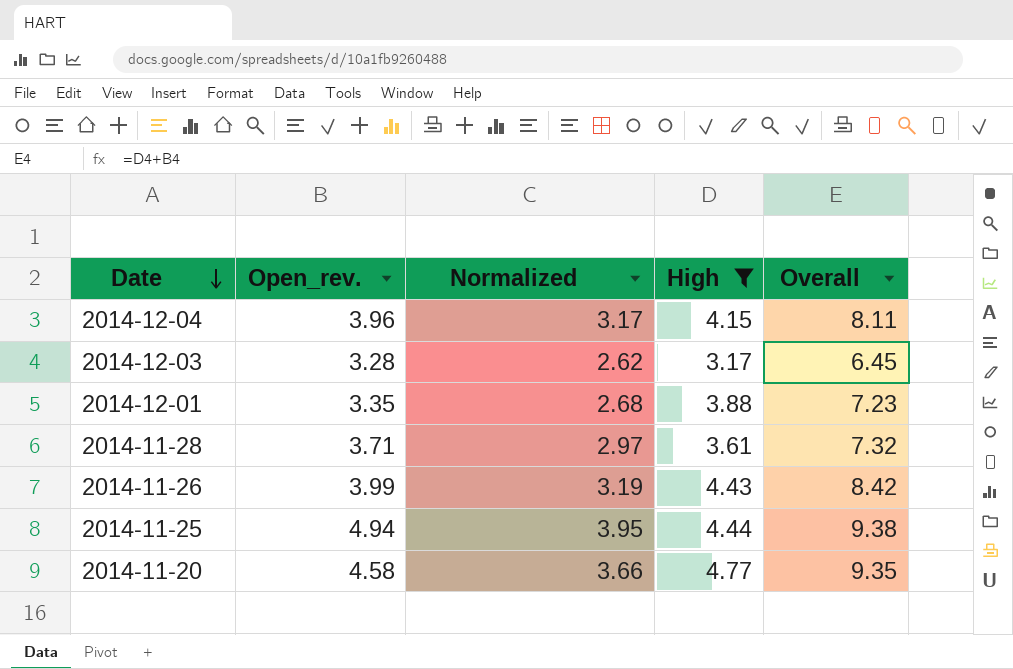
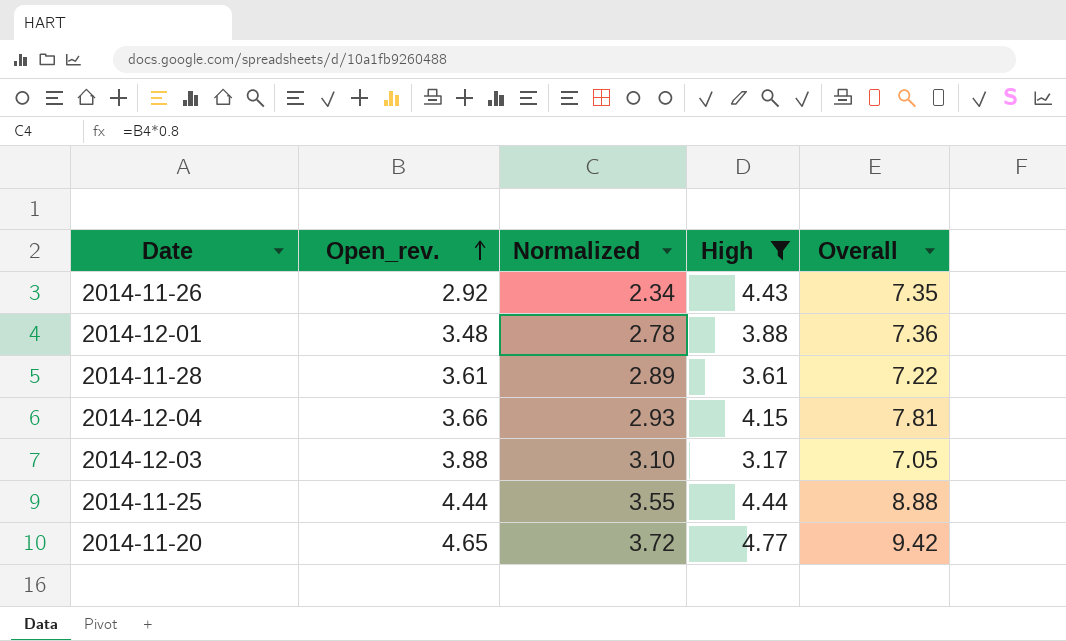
row order: Date descending -> Open_rev. ascending
2014-11-26 | Open_rev.: 3.99 -> 2.92
2014-11-26 | Normalized: 3.19 -> 2.34
2014-11-26 | Overall: 8.42 -> 7.35
2014-12-01 | Open_rev.: 3.35 -> 3.48
2014-12-01 | Normalized: 2.68 -> 2.78
2014-12-01 | Overall: 7.23 -> 7.36
2014-11-28 | Open_rev.: 3.71 -> 3.61
2014-11-28 | Normalized: 2.97 -> 2.89
2014-11-28 | Overall: 7.32 -> 7.22
2014-12-04 | Open_rev.: 3.96 -> 3.66
2014-12-04 | Normalized: 3.17 -> 2.93
2014-12-04 | Overall: 8.11 -> 7.81
2014-12-03 | Open_rev.: 3.28 -> 3.88
2014-12-03 | Normalized: 2.62 -> 3.10
2014-12-03 | Overall: 6.45 -> 7.05
2014-11-25 | Open_rev.: 4.94 -> 4.44
2014-11-25 | Normalized: 3.95 -> 3.55
2014-11-25 | Overall: 9.38 -> 8.88
2014-11-20 | Open_rev.: 4.58 -> 4.65
2014-11-20 | Normalized: 3.66 -> 3.72
2014-11-20 | Overall: 9.35 -> 9.42

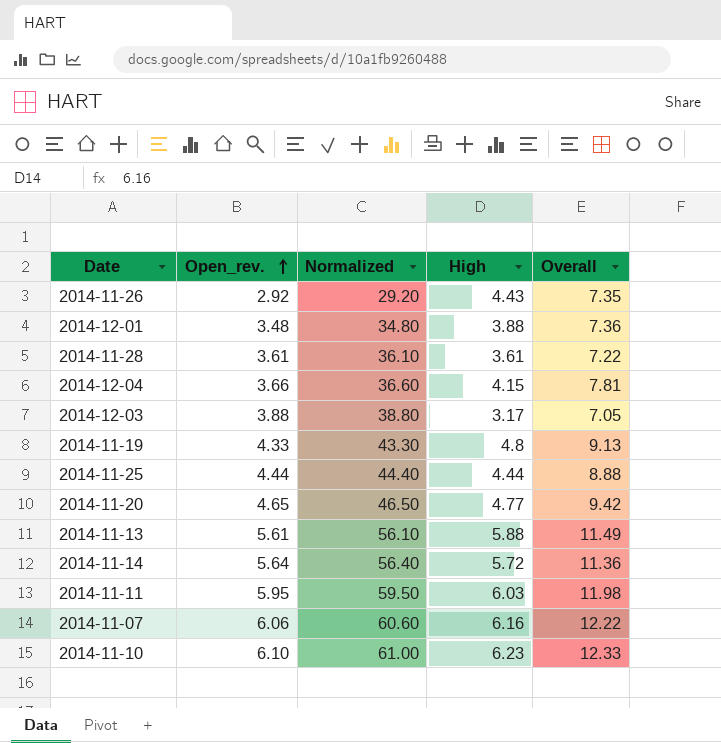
filter: High <= 4.77 -> none
column Normalized | formula: [Open_rev.] * 0.8 -> [Open_rev.] * 10

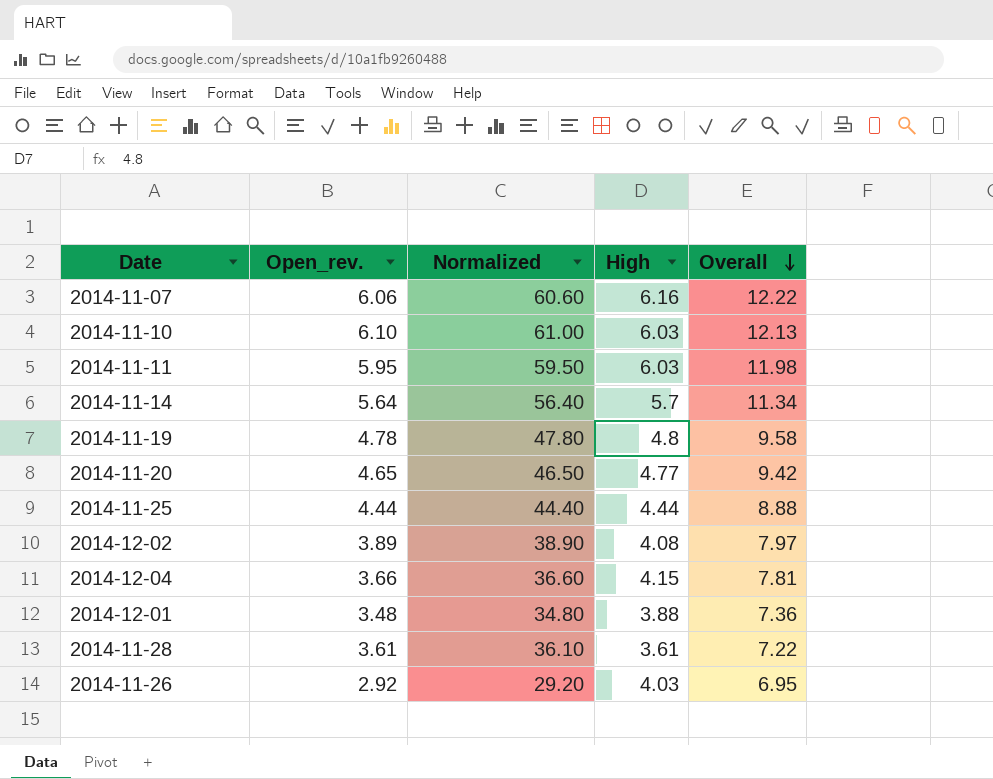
row order: Open_rev. ascending -> Overall descending
row 2014-12-03: 3.88 | 38.80 | 3.17 | 7.05 -> none
row 2014-11-13: 5.61 | 56.10 | 5.88 | 11.49 -> none
2014-11-10 | High: 6.23 -> 6.03
2014-11-10 | Overall: 12.33 -> 12.13
2014-11-14 | High: 5.72 -> 5.7
2014-11-14 | Overall: 11.36 -> 11.34
2014-11-19 | Open_rev.: 4.33 -> 4.78
2014-11-19 | Normalized: 43.30 -> 47.80
2014-11-19 | Overall: 9.13 -> 9.58
row 2014-12-02: none -> 3.89 | 38.90 | 4.08 | 7.97
2014-11-26 | High: 4.43 -> 4.03
2014-11-26 | Overall: 7.35 -> 6.95

